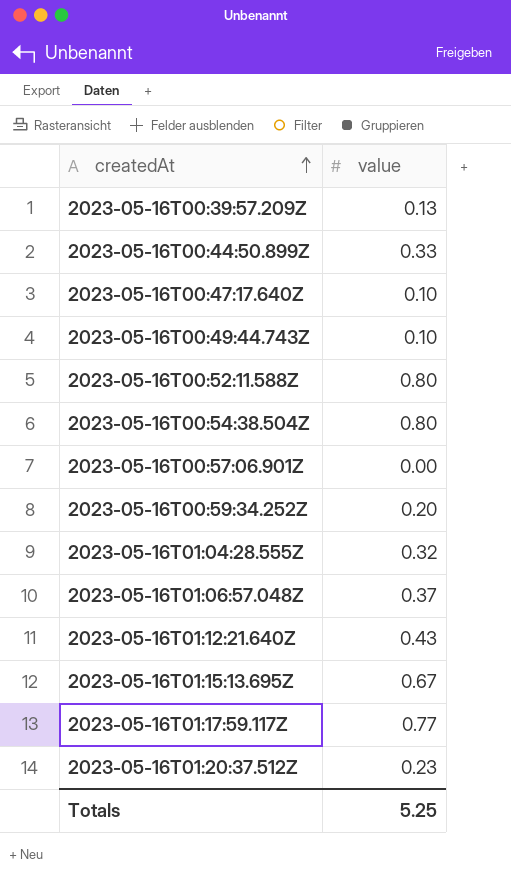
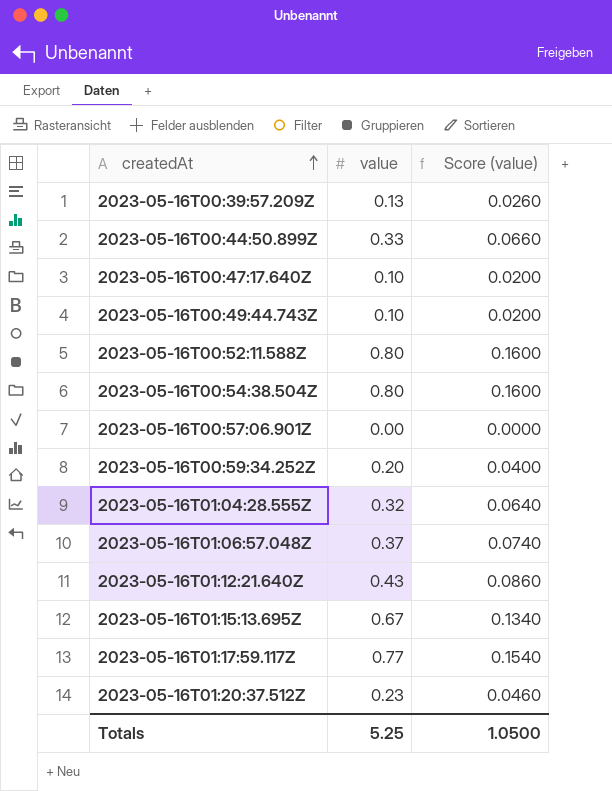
column Score (value) | formula: none -> [value] * 0.2

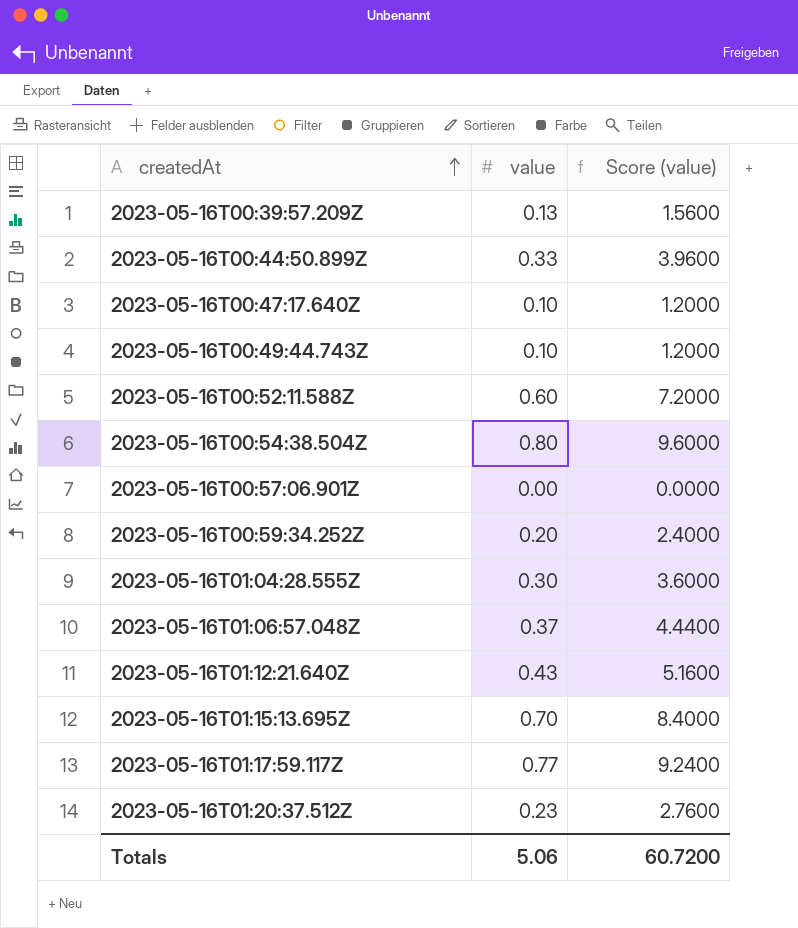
column Score (value) | formula: [value] * 0.2 -> [value] * 12
2023-05-16T00:52:11.588Z | value: 0.80 -> 0.60
2023-05-16T01:04:28.555Z | value: 0.32 -> 0.30
2023-05-16T01:15:13.695Z | value: 0.67 -> 0.70
Totals | value: 5.25 -> 5.06
Totals | Score (value): 1.0500 -> 60.7200

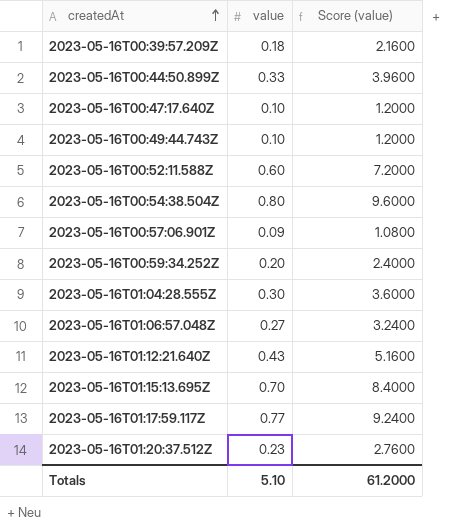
2023-05-16T00:39:57.209Z | value: 0.13 -> 0.18
2023-05-16T00:39:57.209Z | Score (value): 1.5600 -> 2.1600
2023-05-16T00:57:06.901Z | value: 0.00 -> 0.09
2023-05-16T00:57:06.901Z | Score (value): 0.0000 -> 1.0800
2023-05-16T01:06:57.048Z | value: 0.37 -> 0.27
2023-05-16T01:06:57.048Z | Score (value): 4.4400 -> 3.2400
Totals | value: 5.06 -> 5.10
Totals | Score (value): 60.7200 -> 61.2000

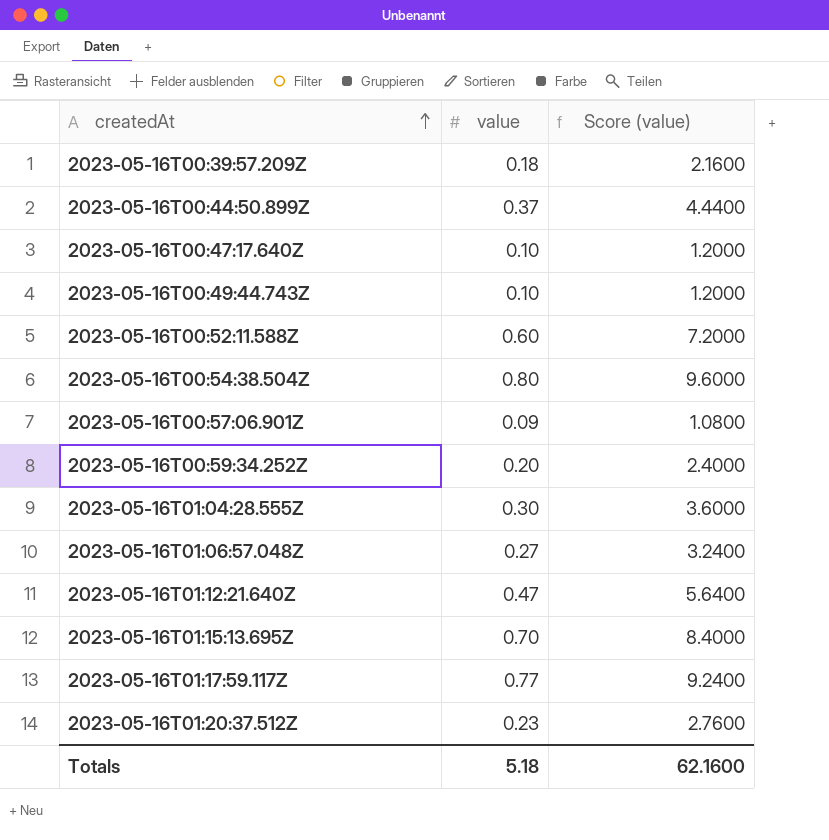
2023-05-16T00:44:50.899Z | value: 0.33 -> 0.37
2023-05-16T00:44:50.899Z | Score (value): 3.9600 -> 4.4400
2023-05-16T01:12:21.640Z | value: 0.43 -> 0.47
2023-05-16T01:12:21.640Z | Score (value): 5.1600 -> 5.6400
Totals | value: 5.10 -> 5.18
Totals | Score (value): 61.2000 -> 62.1600

